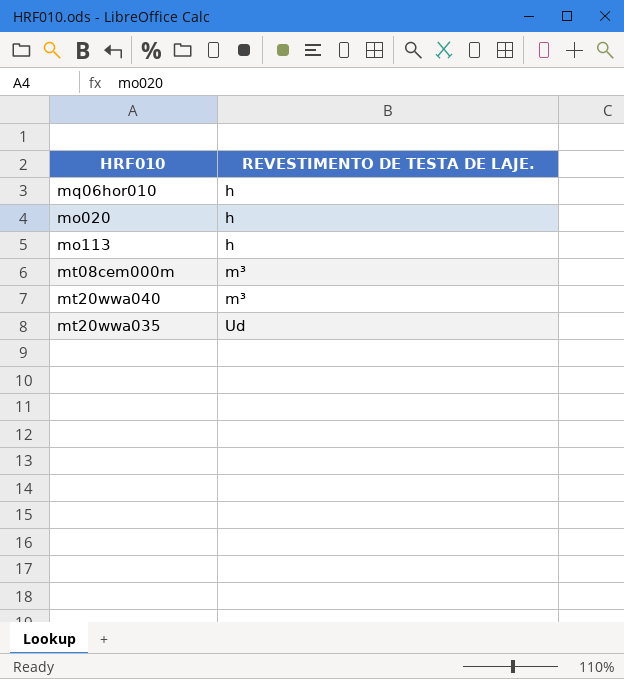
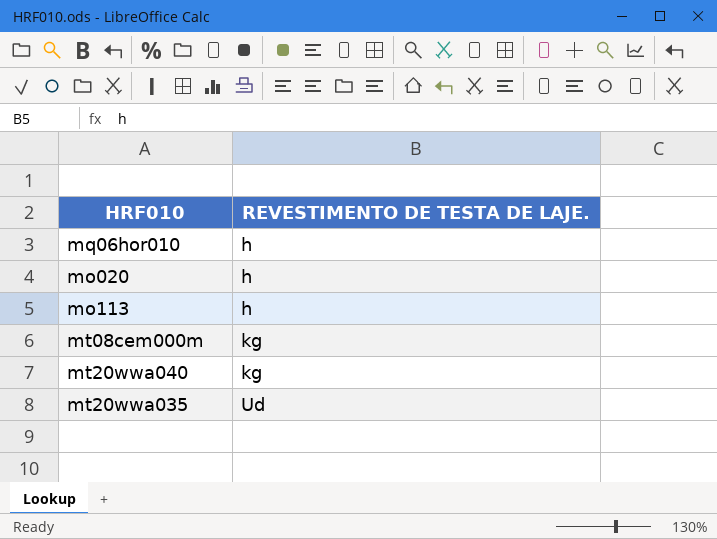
mt08cem000m | REVESTIMENTO DE TESTA DE LAJE.: m³ -> kg
mt20wwa040 | REVESTIMENTO DE TESTA DE LAJE.: m³ -> kg

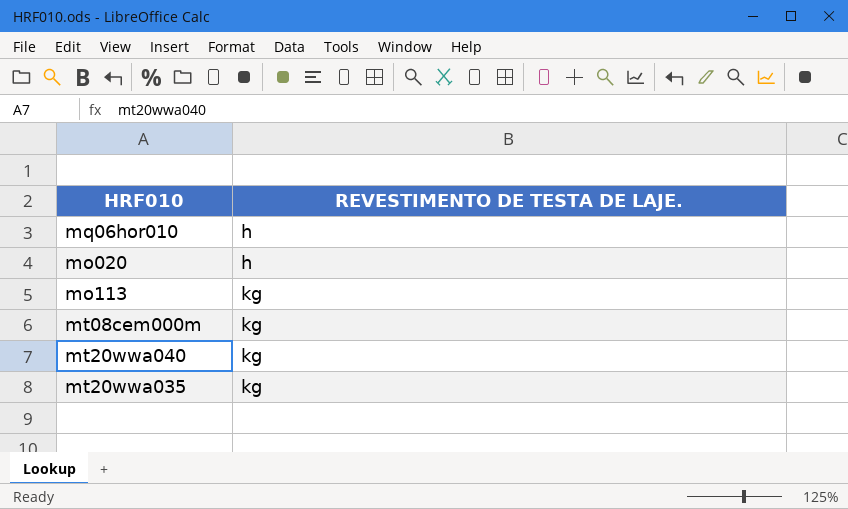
mo113 | REVESTIMENTO DE TESTA DE LAJE.: h -> kg
mt20wwa035 | REVESTIMENTO DE TESTA DE LAJE.: Ud -> kg

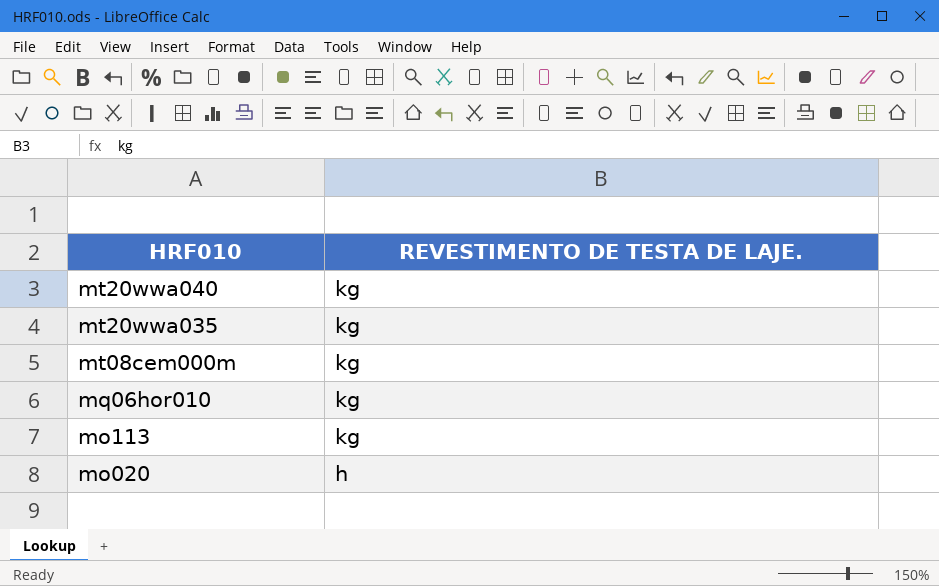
row order: REVESTIMENTO DE TESTA DE LAJE. ascending -> HRF010 descending
mq06hor010 | REVESTIMENTO DE TESTA DE LAJE.: h -> kg

